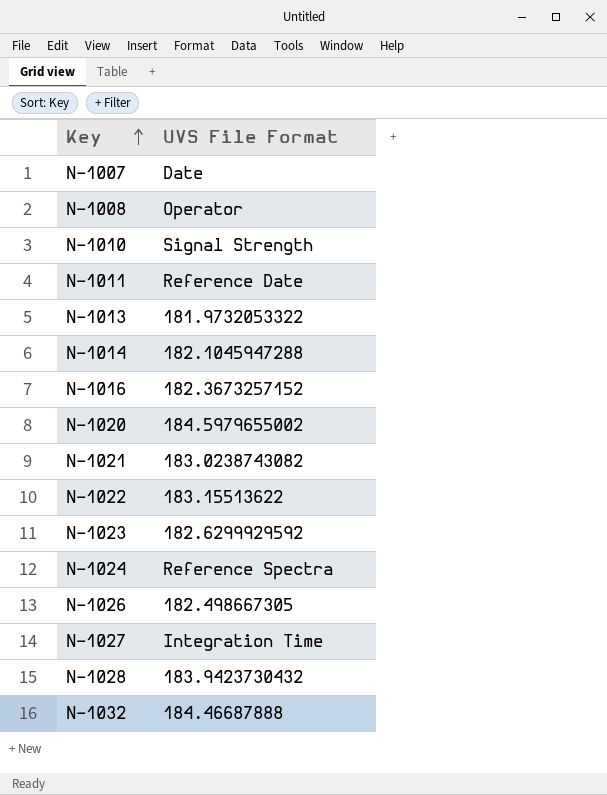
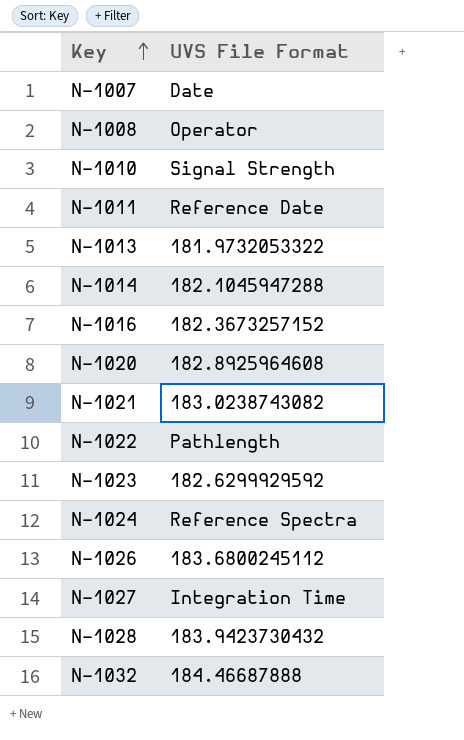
N-1020 | UVS File Format: 184.5979655002 -> 182.8925964608
N-1022 | UVS File Format: 183.15513622 -> Pathlength
N-1026 | UVS File Format: 182.498667305 -> 183.6800245112

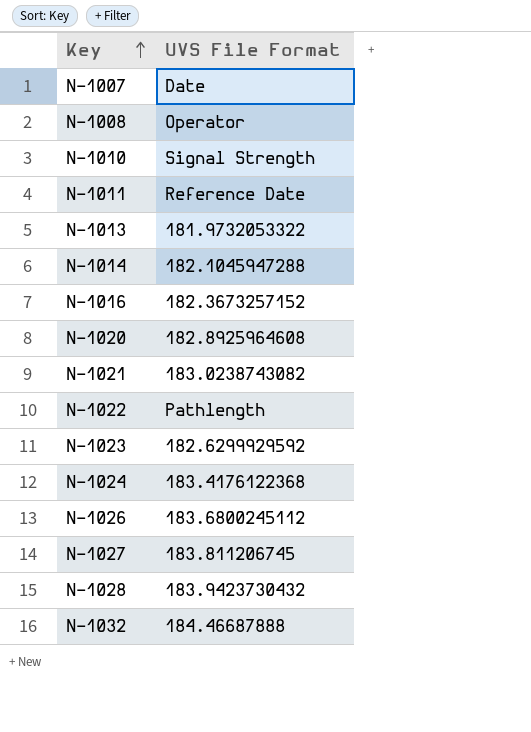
N-1024 | UVS File Format: Reference Spectra -> 183.4176122368
N-1027 | UVS File Format: Integration Time -> 183.811206745

